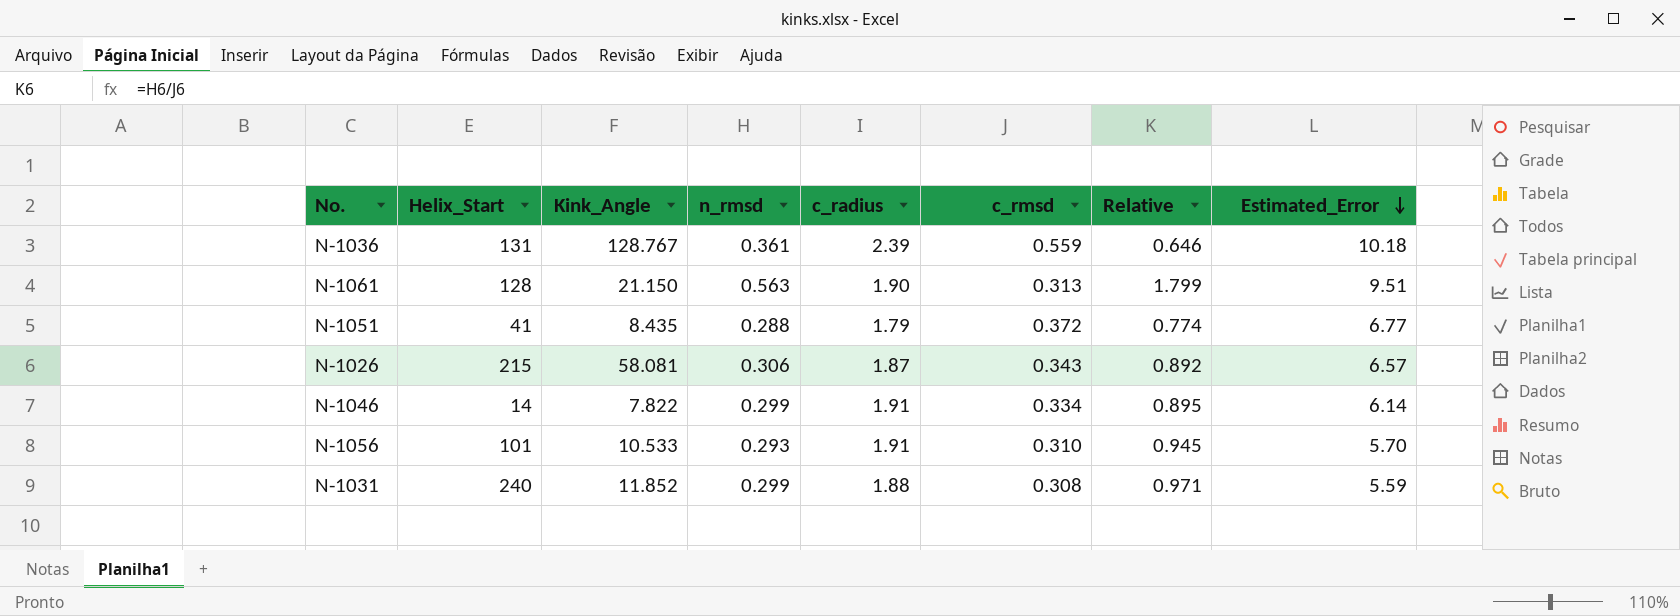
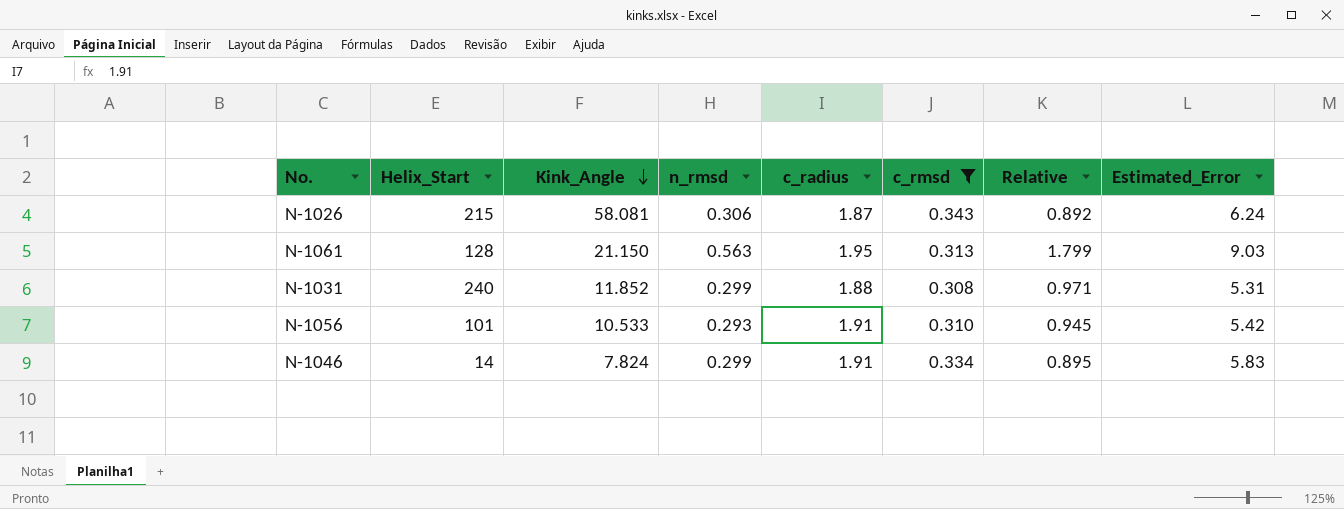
filter: none -> c_rmsd <= 0.343
row order: Estimated_Error descending -> Kink_Angle descending
N-1026 | Estimated_Error: 6.57 -> 6.24
N-1061 | c_radius: 1.90 -> 1.95
N-1061 | Estimated_Error: 9.51 -> 9.03
N-1031 | Estimated_Error: 5.59 -> 5.31
N-1056 | Estimated_Error: 5.70 -> 5.42
N-1046 | Kink_Angle: 7.822 -> 7.824
N-1046 | Estimated_Error: 6.14 -> 5.83

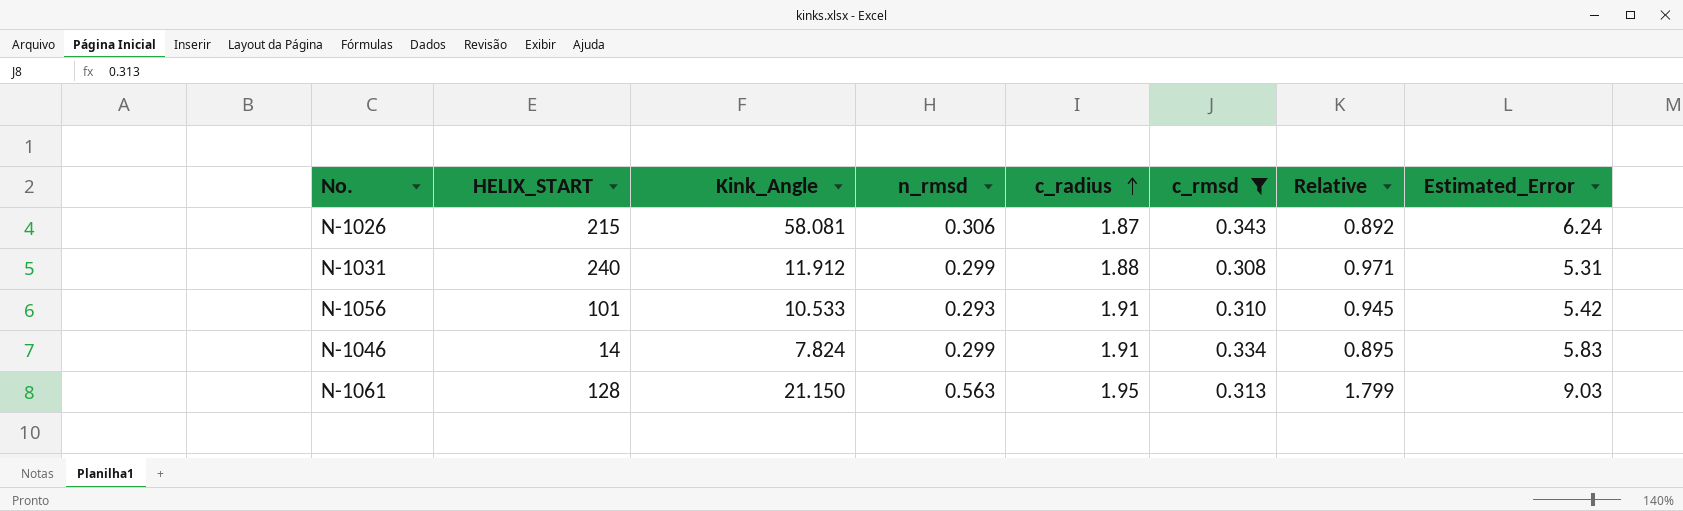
row order: Kink_Angle descending -> c_radius ascending
column name: Helix_Start -> HELIX_START
N-1031 | Kink_Angle: 11.852 -> 11.912

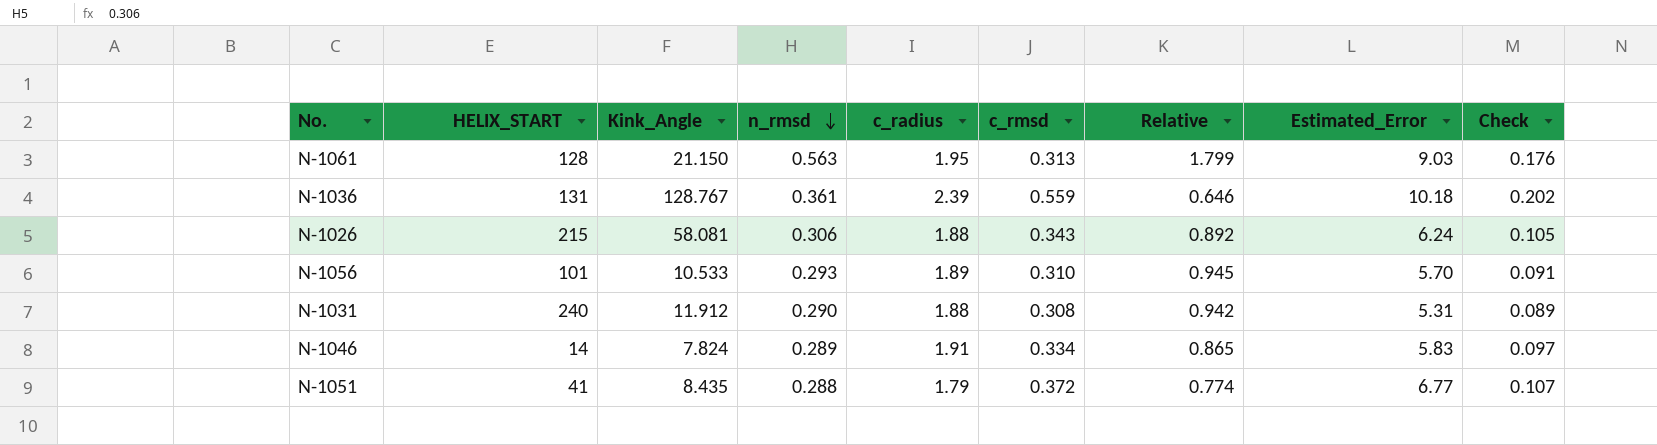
filter: c_rmsd <= 0.343 -> none
row order: c_radius ascending -> n_rmsd descending
column Check | formula: none -> [n_rmsd] * [c_rmsd]
N-1026 | c_radius: 1.87 -> 1.88
N-1056 | c_radius: 1.91 -> 1.89
N-1056 | Estimated_Error: 5.42 -> 5.70
N-1031 | n_rmsd: 0.299 -> 0.290
N-1031 | Relative: 0.971 -> 0.942
N-1046 | n_rmsd: 0.299 -> 0.289
N-1046 | Relative: 0.895 -> 0.865

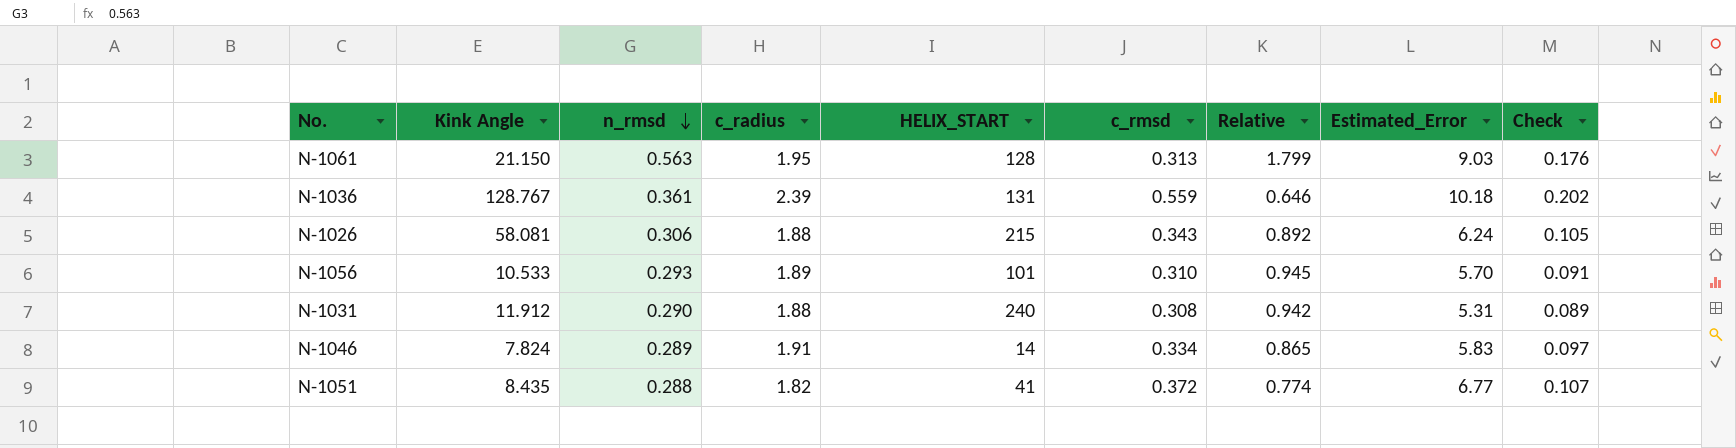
column name: Kink_Angle -> Kink Angle
column HELIX_START | position: 2 -> 5
N-1051 | c_radius: 1.79 -> 1.82

